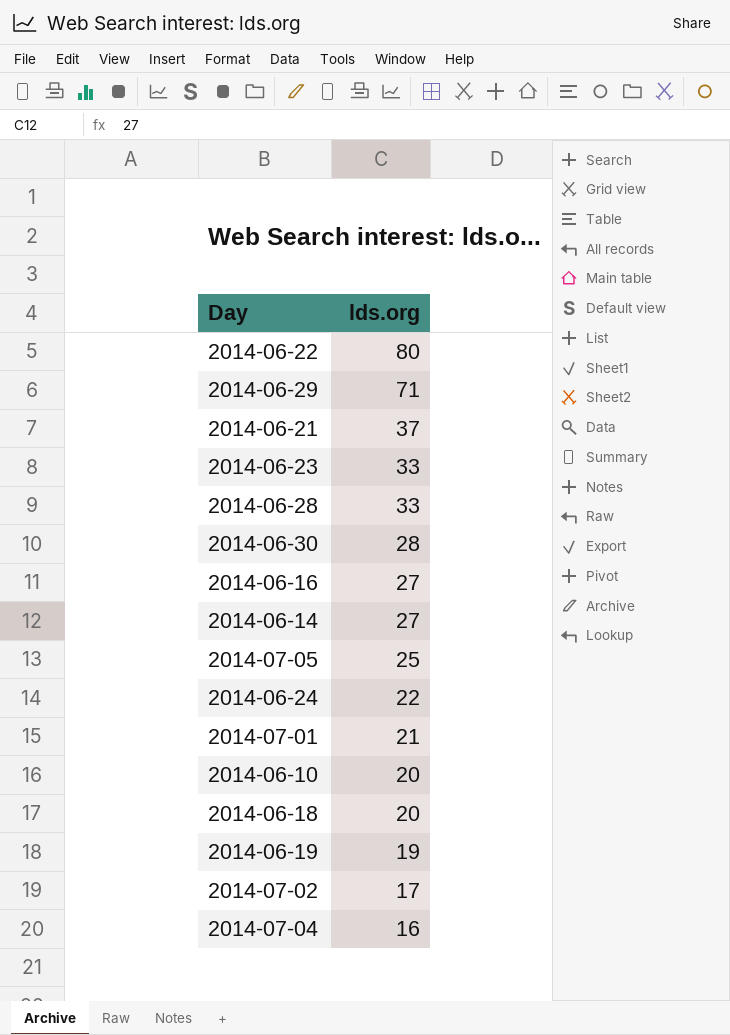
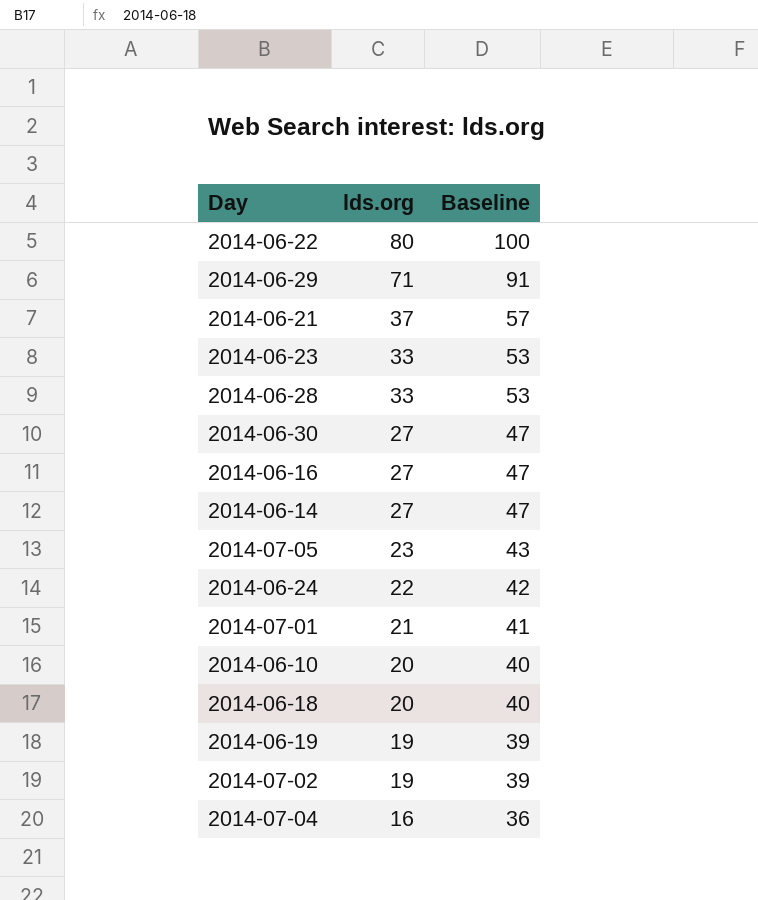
column Baseline | formula: none -> [lds.org] + 20
2014-06-30 | lds.org: 28 -> 27
2014-07-05 | lds.org: 25 -> 23
2014-07-02 | lds.org: 17 -> 19

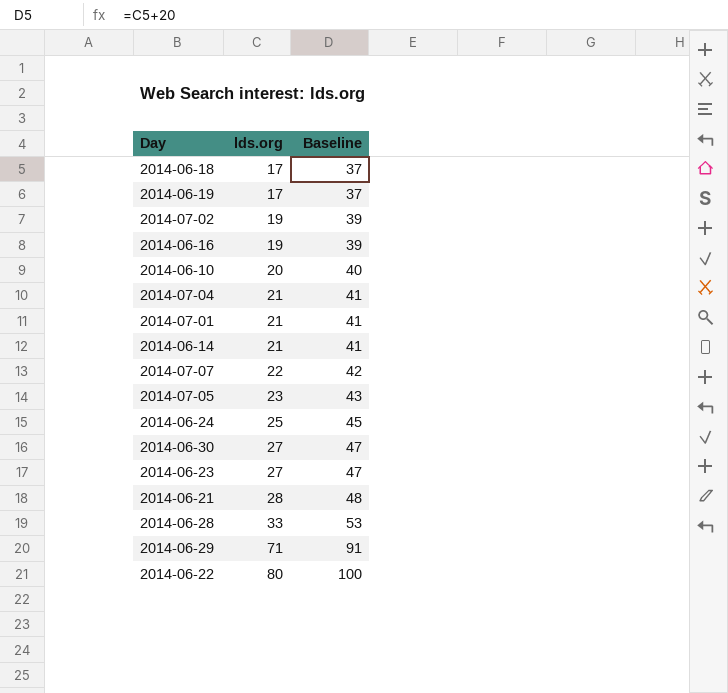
row order: lds.org descending -> lds.org ascending
2014-06-18 | lds.org: 20 -> 17
2014-06-18 | Baseline: 40 -> 37
2014-06-19 | lds.org: 19 -> 17
2014-06-19 | Baseline: 39 -> 37
2014-06-16 | lds.org: 27 -> 19
2014-06-16 | Baseline: 47 -> 39
2014-07-04 | lds.org: 16 -> 21
2014-07-04 | Baseline: 36 -> 41
2014-06-14 | lds.org: 27 -> 21
2014-06-14 | Baseline: 47 -> 41
row 2014-07-07: none -> 22 | 42
2014-06-24 | lds.org: 22 -> 25
2014-06-24 | Baseline: 42 -> 45
2014-06-23 | lds.org: 33 -> 27
2014-06-23 | Baseline: 53 -> 47
2014-06-21 | lds.org: 37 -> 28
2014-06-21 | Baseline: 57 -> 48

